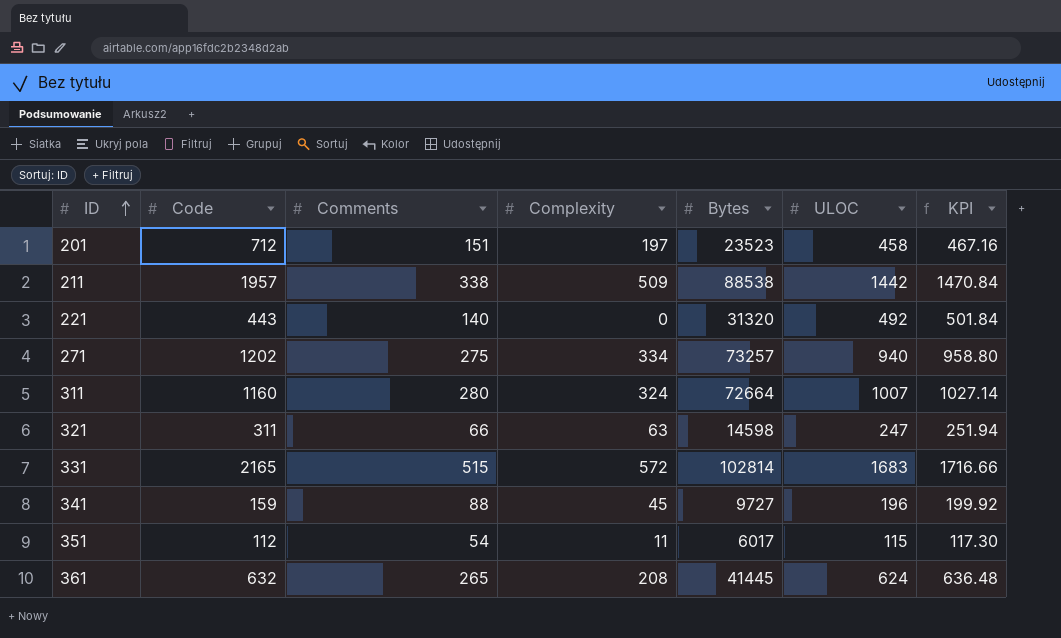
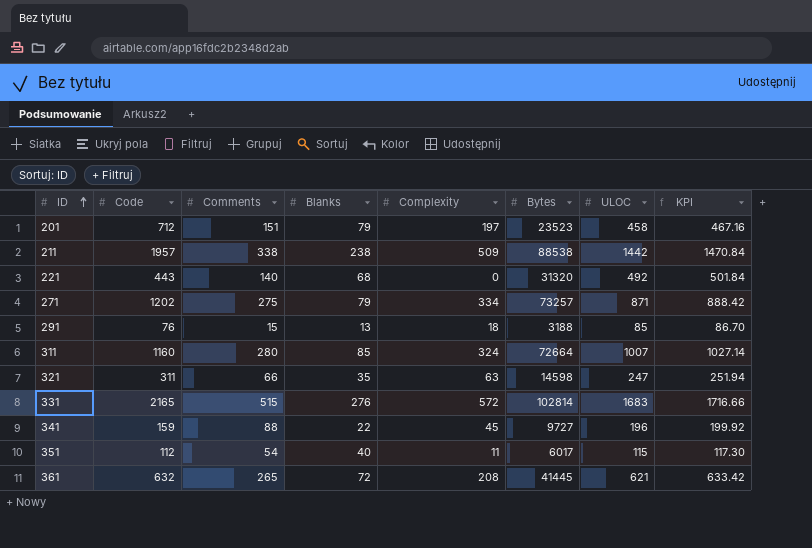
column Blanks | position: none -> 4
271 | ULOC: 940 -> 871
271 | KPI: 958.80 -> 888.42
row 291: none -> 76 | 15 | 13 | 18 | 3188 | 85 | 86.70
361 | ULOC: 624 -> 621
361 | KPI: 636.48 -> 633.42

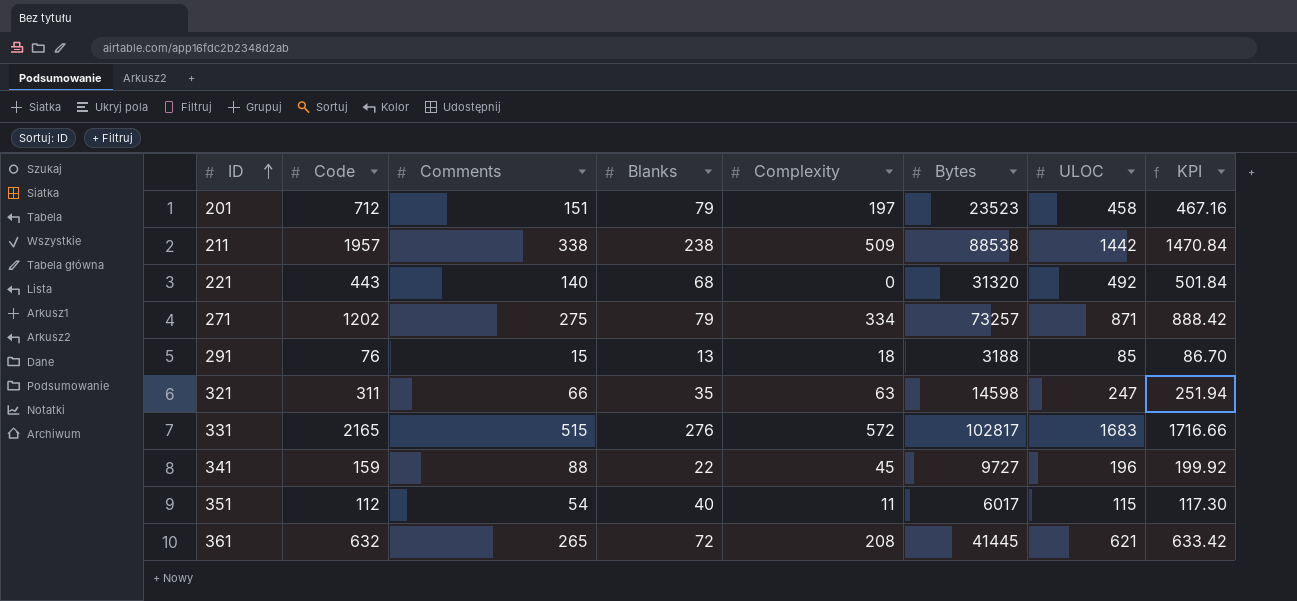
row 311: 1160 | 280 | 85 | 324 | 72664 | 1007 | 1027.14 -> none
331 | Bytes: 102814 -> 102817

